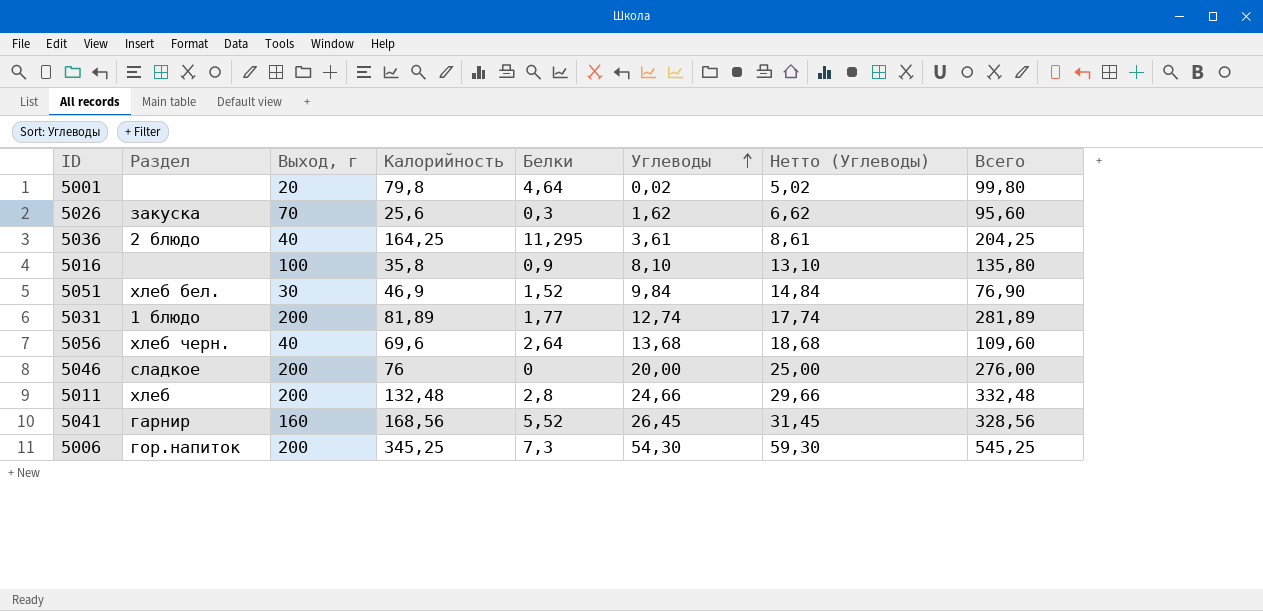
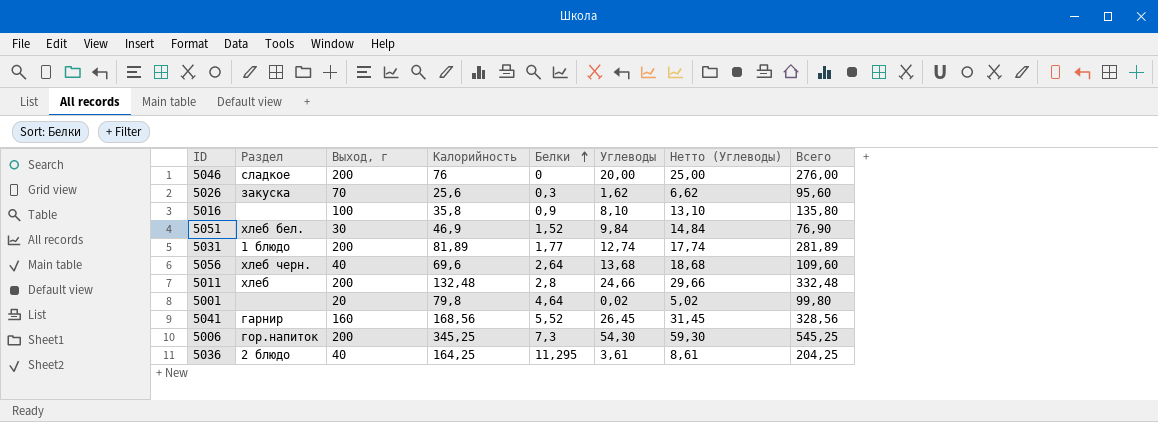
row order: Углеводы ascending -> Белки ascending

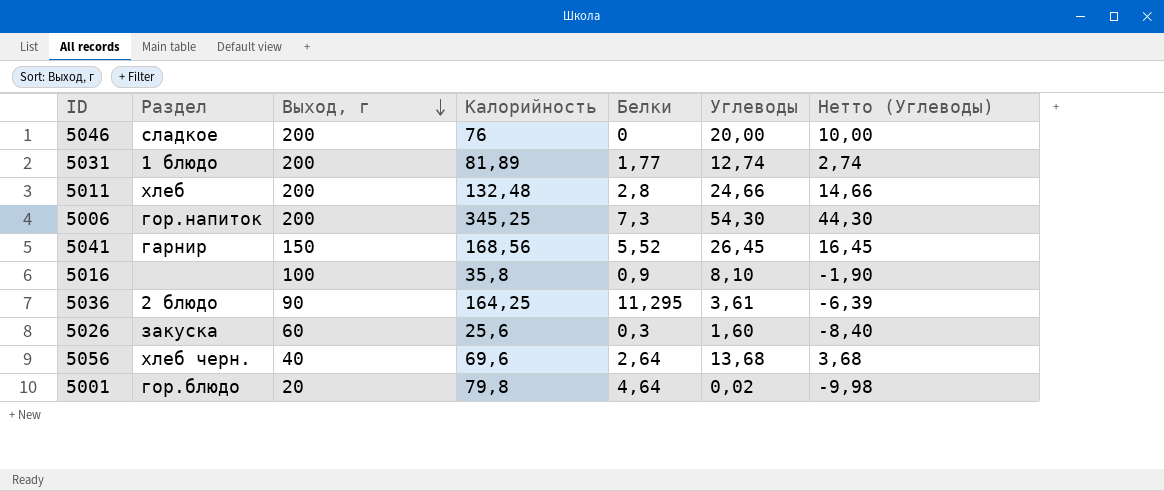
row order: Белки ascending -> Выход, г descending
column Всего | formula: [Выход, г] + [Калорийность] -> none
column Нетто (Углеводы) | formula: [Углеводы] + 5 -> [Углеводы] - 10
row 5051: хлеб бел. | 30 | 46,9 | 1,52 | 9,84 | 14,84 | 76,90 -> none
5041 | Выход, г: 160 -> 150
5036 | Выход, г: 40 -> 90
5026 | Выход, г: 70 -> 60
5026 | Углеводы: 1,62 -> 1,60
5001 | Раздел: none -> гор.блюдо

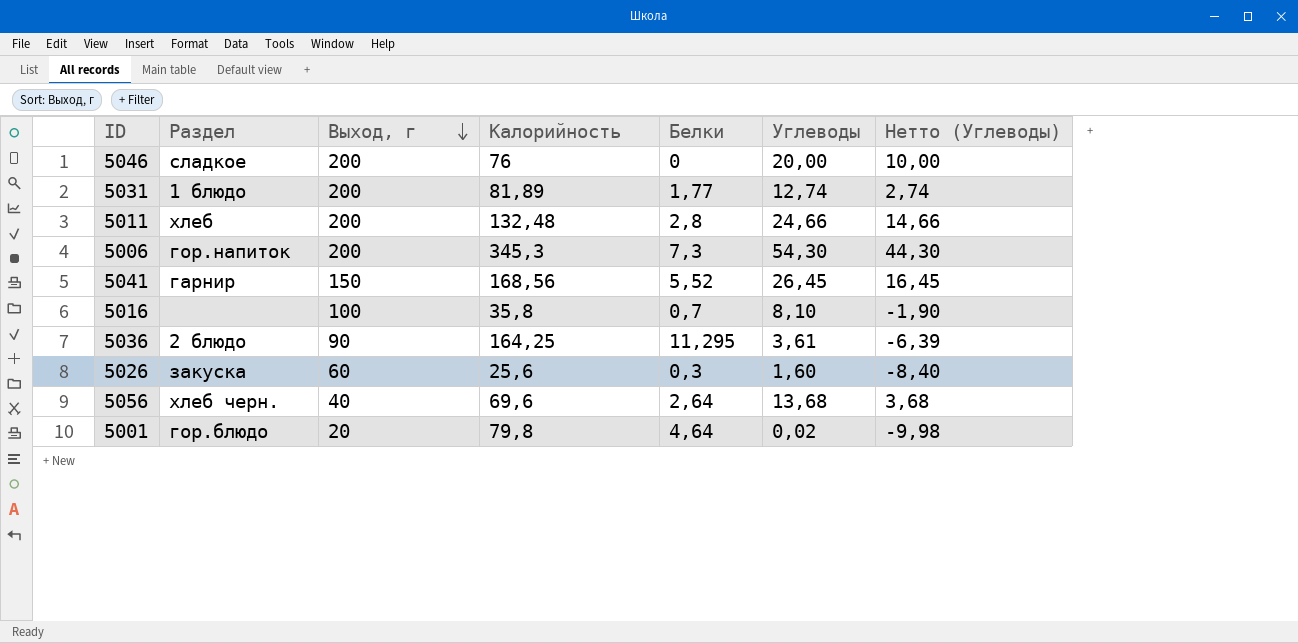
5006 | Калорийность: 345,25 -> 345,3
5016 | Белки: 0,9 -> 0,7

